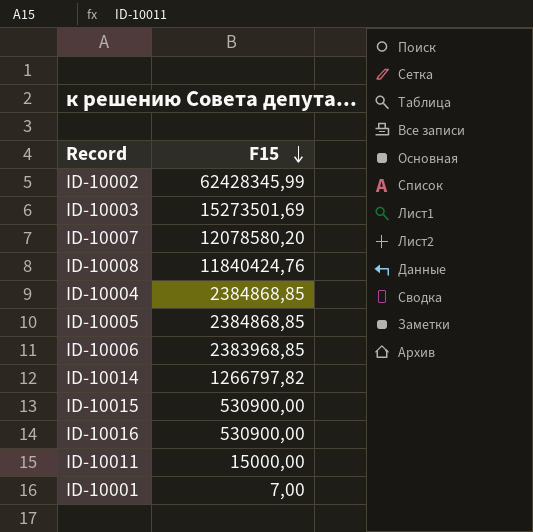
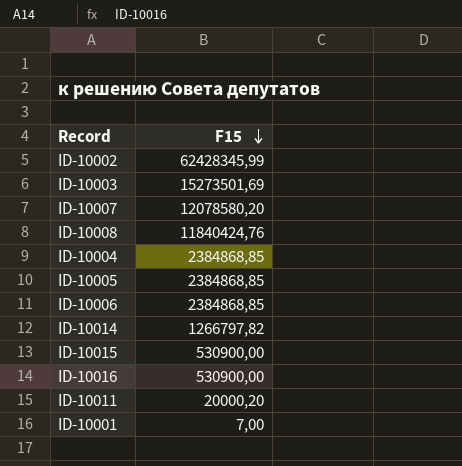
ID-10006 | F15: 2383968,85 -> 2384868,85
ID-10011 | F15: 15000,00 -> 20000,20

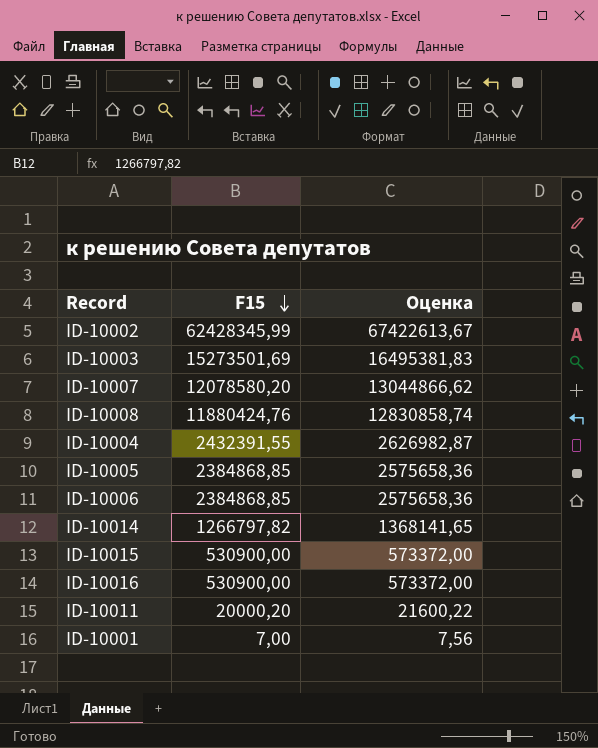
column Оценка | formula: none -> [F15] * 1,08
ID-10008 | F15: 11840424,76 -> 11880424,76
ID-10004 | F15: 2384868,85 -> 2432391,55

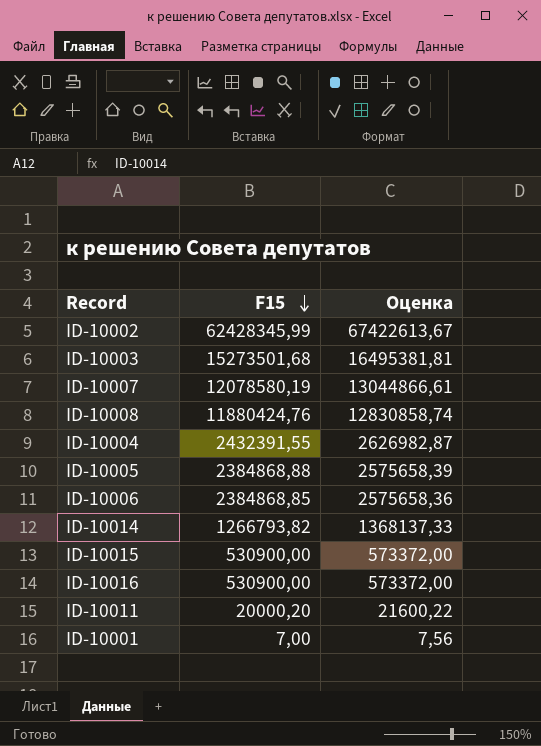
ID-10003 | F15: 15273501,69 -> 15273501,68
ID-10003 | Оценка: 16495381,83 -> 16495381,81
ID-10007 | F15: 12078580,20 -> 12078580,19
ID-10007 | Оценка: 13044866,62 -> 13044866,61
ID-10005 | F15: 2384868,85 -> 2384868,88
ID-10005 | Оценка: 2575658,36 -> 2575658,39
ID-10014 | F15: 1266797,82 -> 1266793,82
ID-10014 | Оценка: 1368141,65 -> 1368137,33

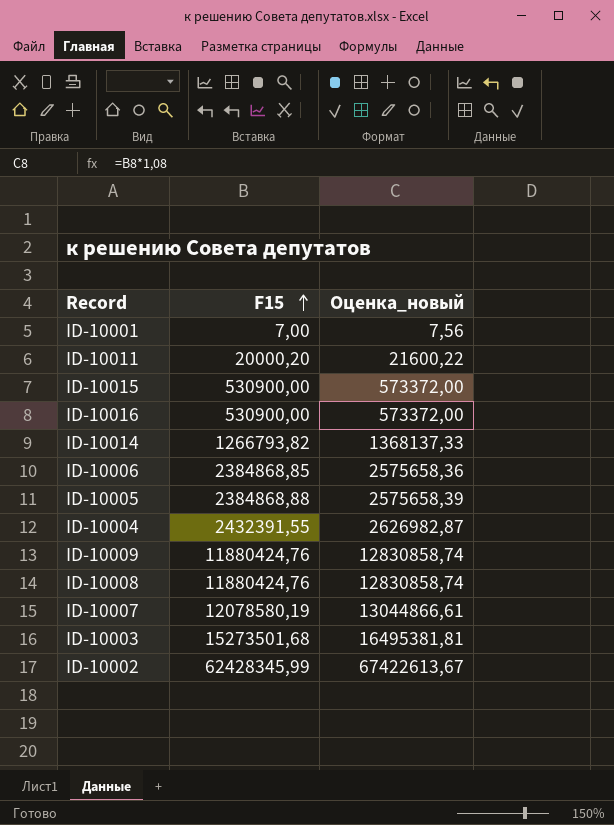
row order: F15 descending -> F15 ascending
column name: Оценка -> Оценка_новый
row ID-10009: none -> 11880424,76 | 12830858,74

